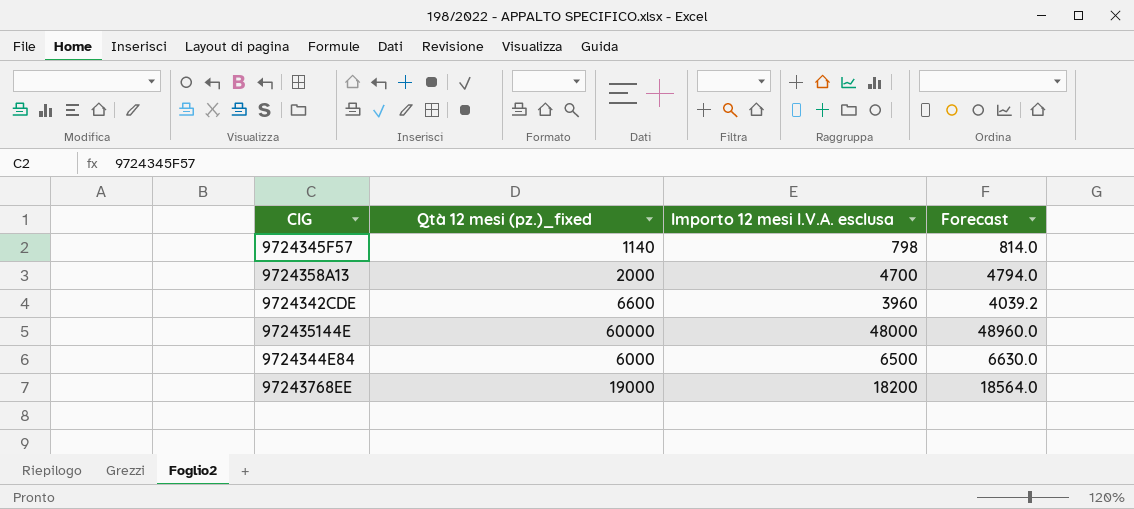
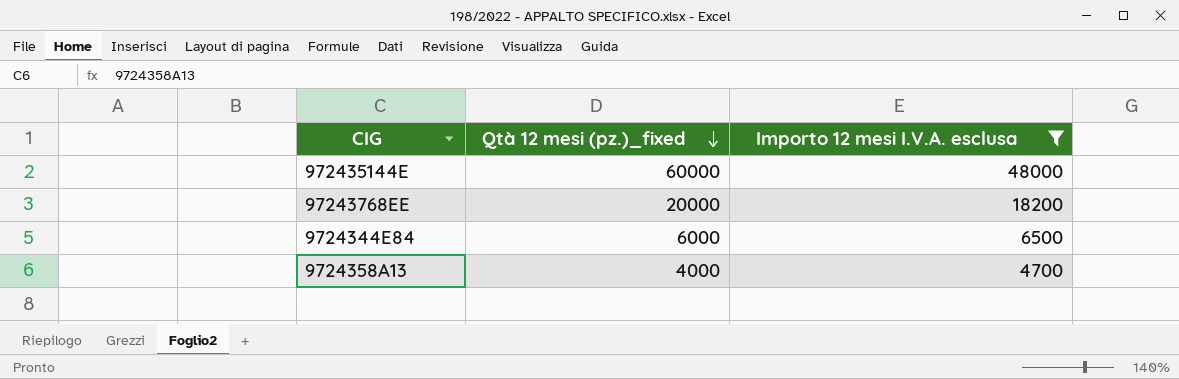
filter: none -> Importo 12 mesi I.V.A. esclusa >= 4700
row order: none -> Qtà 12 mesi (pz.)_fixed descending
column Forecast | formula: [Importo 12 mesi I.V.A. esclusa] * 1.02 -> none
97243768EE | Qtà 12 mesi (pz.)_fixed: 19000 -> 20000
9724358A13 | Qtà 12 mesi (pz.)_fixed: 2000 -> 4000

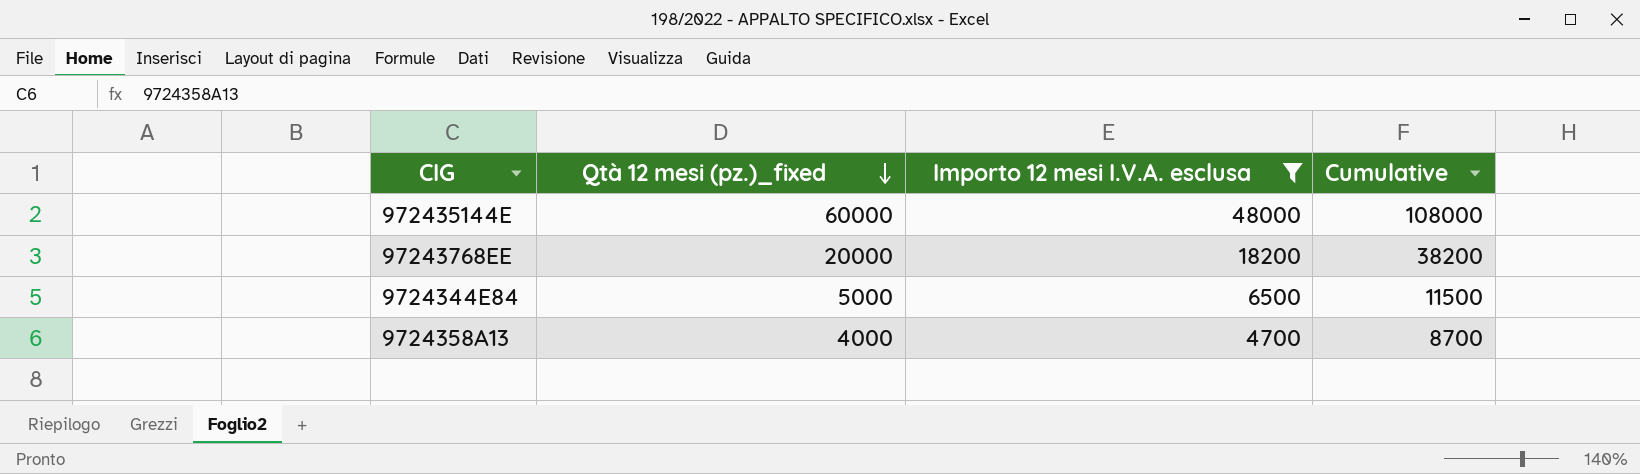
column Cumulative | formula: none -> [Qtà 12 mesi (pz.)_fixed] + [Importo 12 mesi I.V.A. esclusa]
9724344E84 | Qtà 12 mesi (pz.)_fixed: 6000 -> 5000

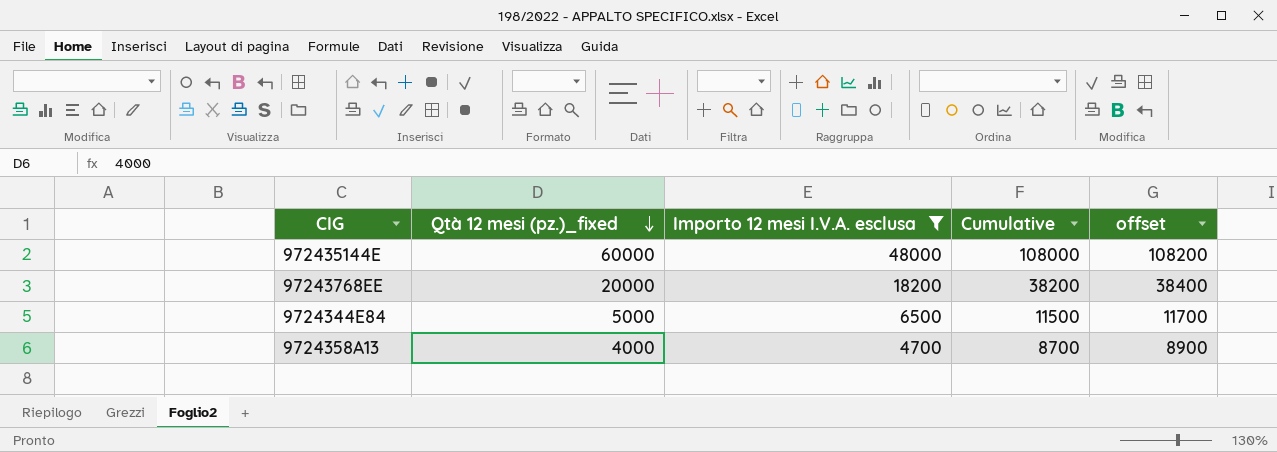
column offset | formula: none -> [Cumulative] + 200

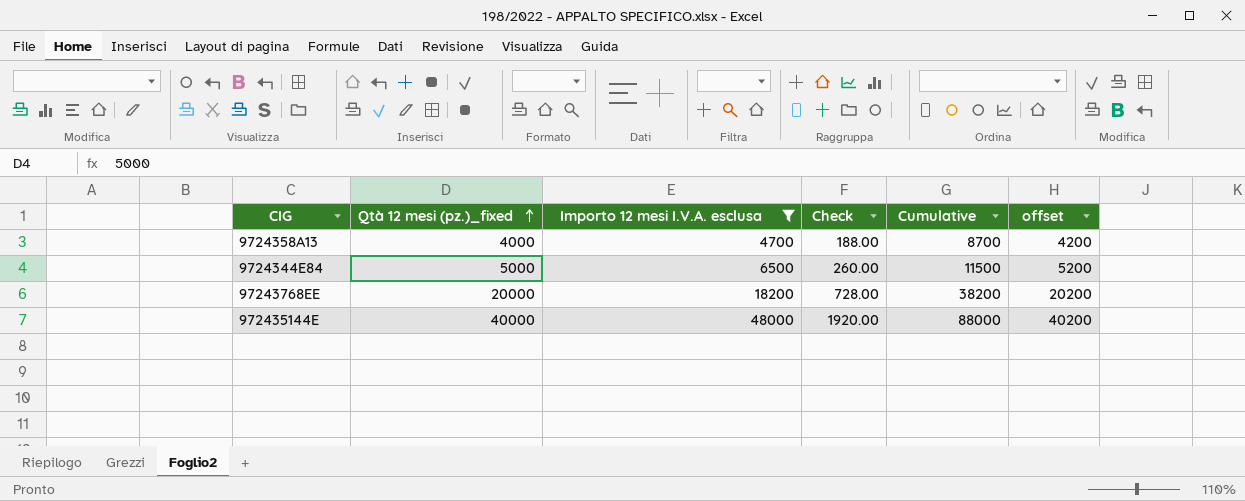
row order: Qtà 12 mesi (pz.)_fixed descending -> Qtà 12 mesi (pz.)_fixed ascending
column Check | formula: none -> [Importo 12 mesi I.V.A. esclusa] * 0.04
column offset | formula: [Cumulative] + 200 -> [Qtà 12 mesi (pz.)_fixed] + 200
972435144E | Qtà 12 mesi (pz.)_fixed: 60000 -> 40000
972435144E | Cumulative: 108000 -> 88000

